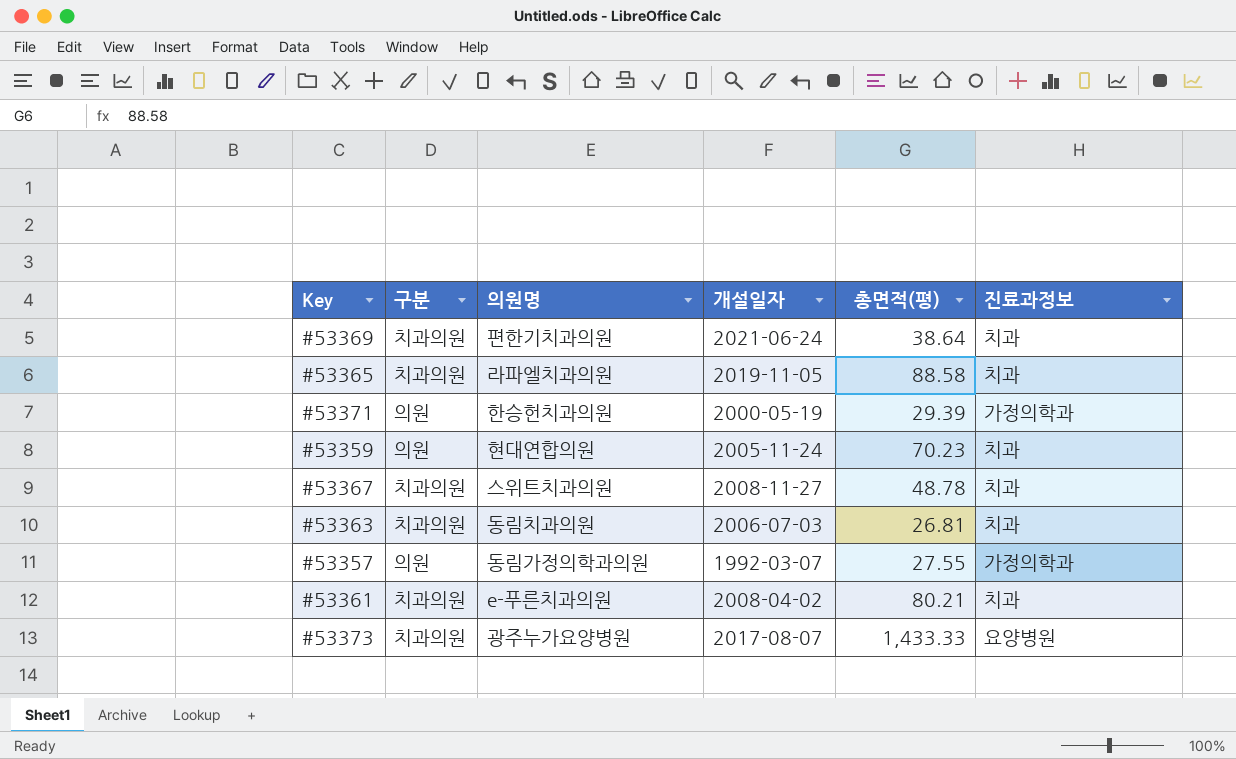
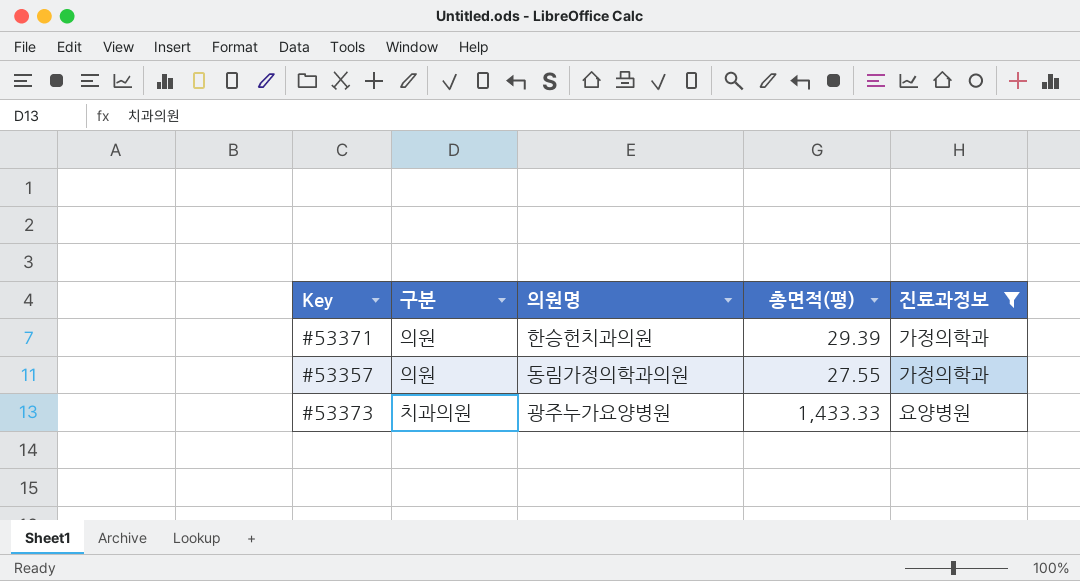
filter: none -> 진료과정보 != 치과
column 개설일자 | position: 4 -> none

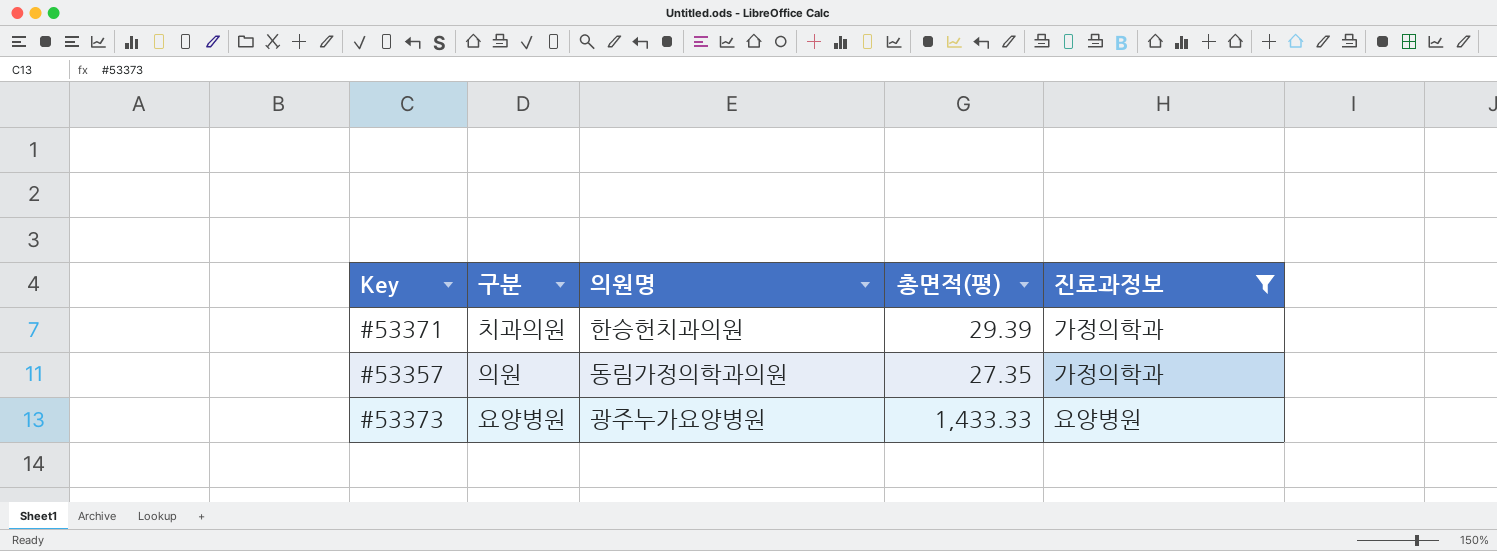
#53371 | 구분: 의원 -> 치과의원
#53357 | 총면적(평): 27.55 -> 27.35
#53373 | 구분: 치과의원 -> 요양병원

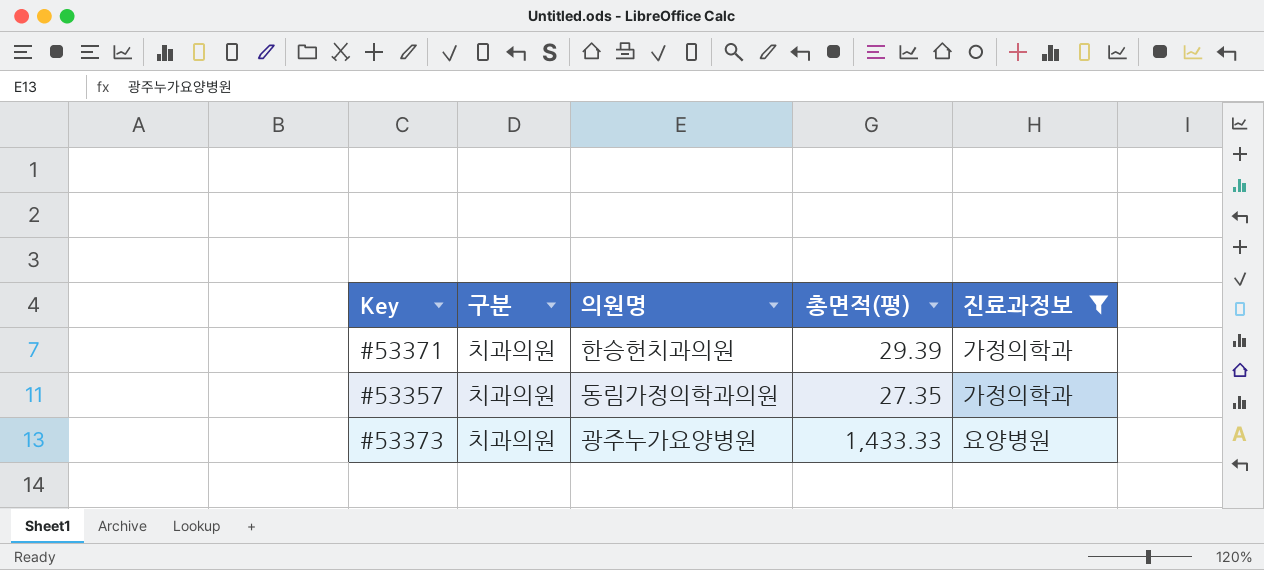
#53357 | 구분: 의원 -> 치과의원
#53373 | 구분: 요양병원 -> 치과의원

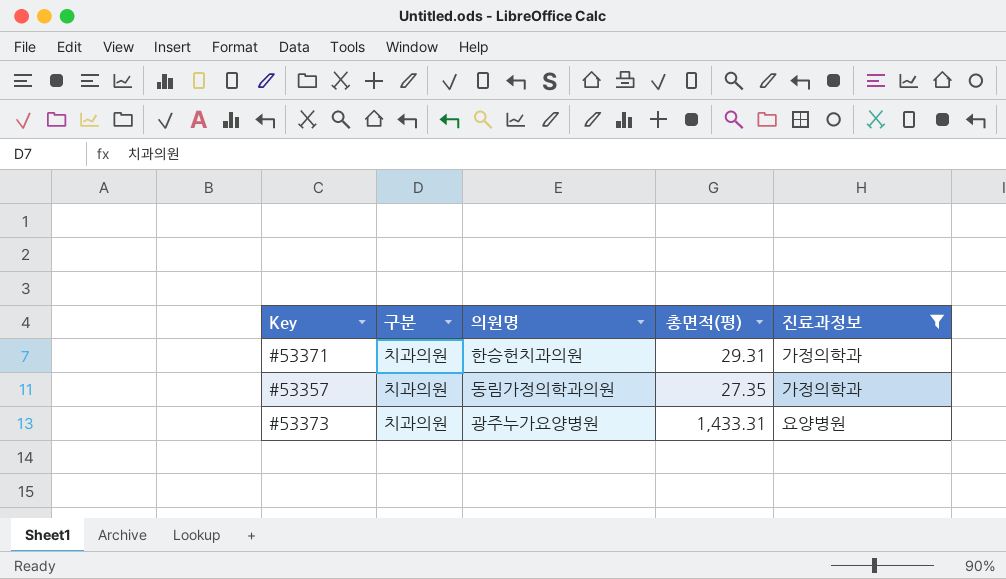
#53371 | 총면적(평): 29.39 -> 29.31
#53373 | 총면적(평): 1,433.33 -> 1,433.31

